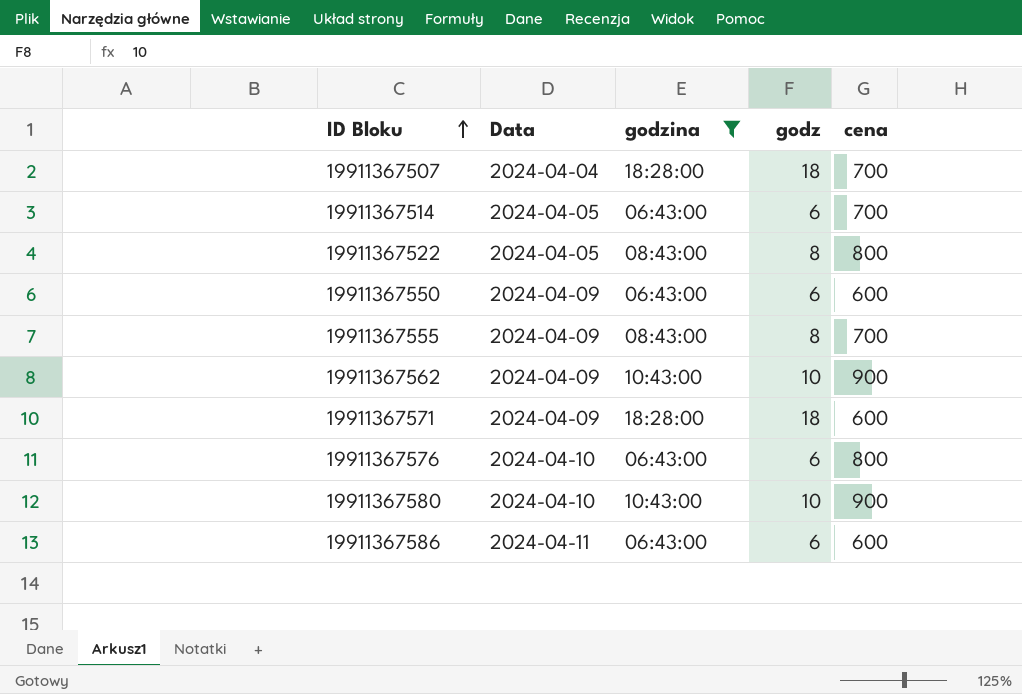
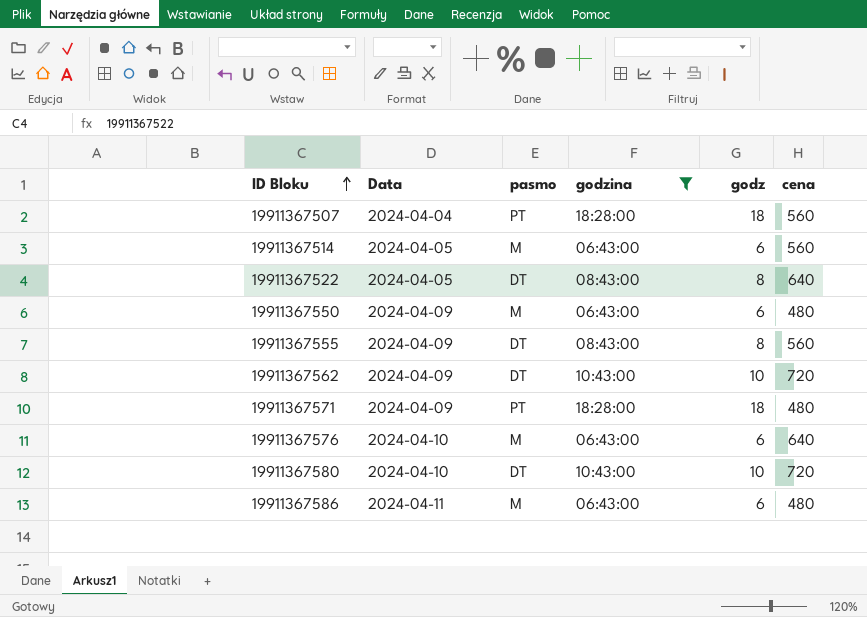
column pasmo | position: none -> 3
19911367507 | cena: 700 -> 560
19911367514 | cena: 700 -> 560
19911367522 | cena: 800 -> 640
19911367550 | cena: 600 -> 480
19911367555 | cena: 700 -> 560
19911367562 | cena: 900 -> 720
19911367571 | cena: 600 -> 480
19911367576 | cena: 800 -> 640
19911367580 | cena: 900 -> 720
19911367586 | cena: 600 -> 480

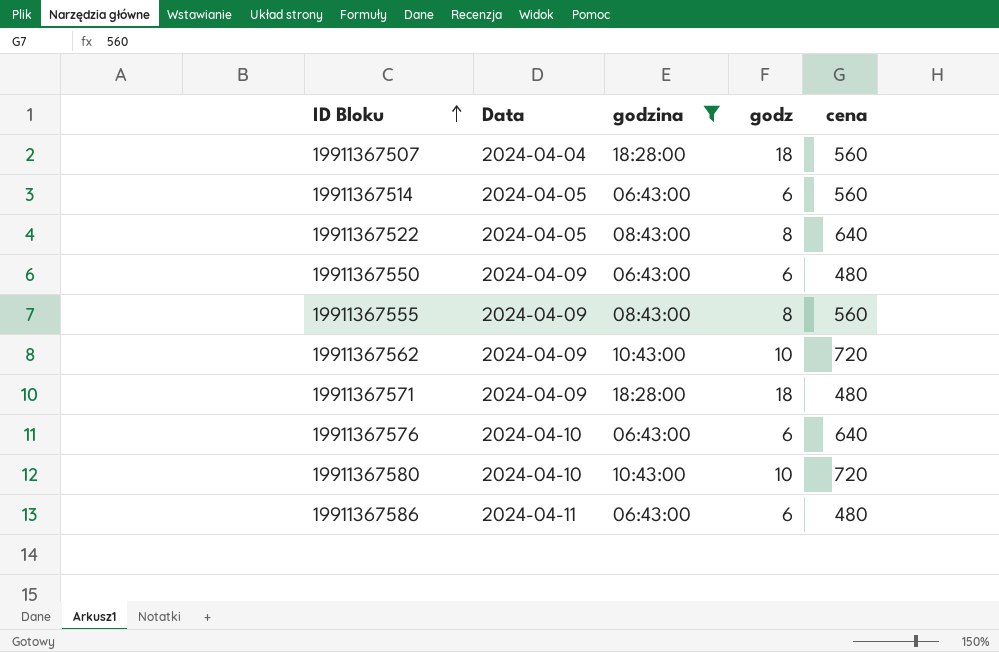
column pasmo | position: 3 -> none

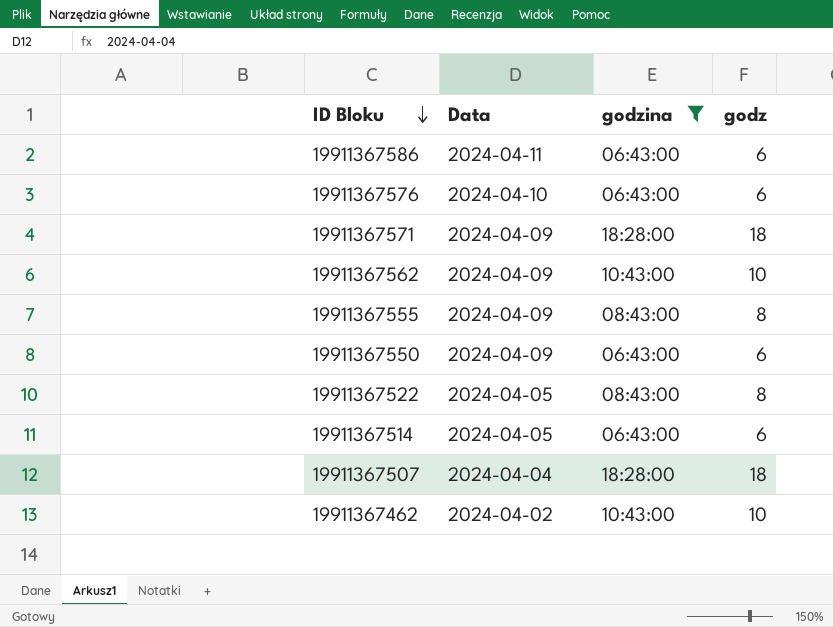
row order: ID Bloku ascending -> ID Bloku descending
column cena | position: 5 -> none
row 19911367580: 2024-04-10 | 10:43:00 | 10 | 720 -> none
row 19911367462: none -> 2024-04-02 | 10:43:00 | 10

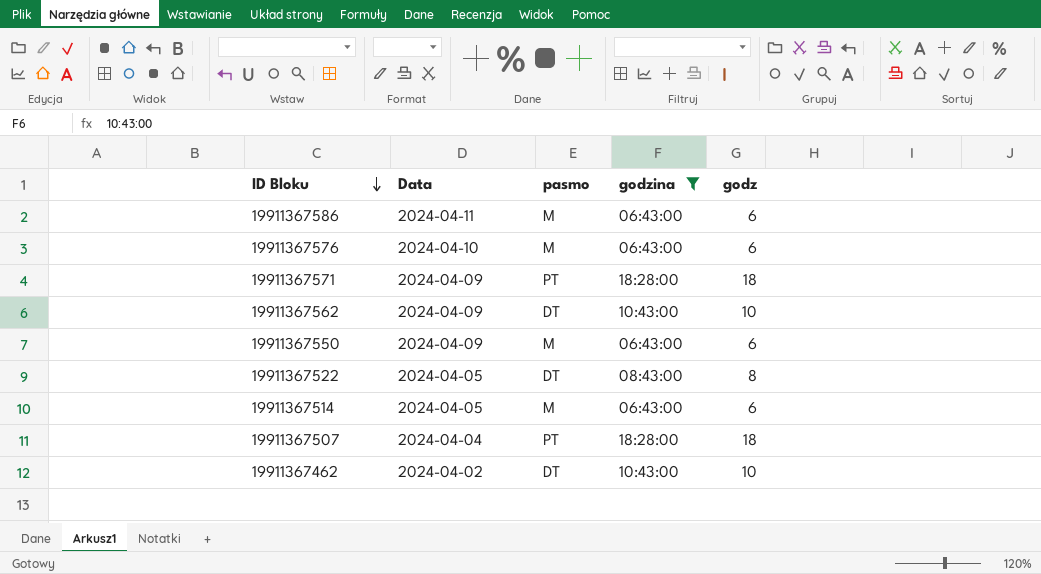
column pasmo | position: none -> 3
row 19911367555: 2024-04-09 | 08:43:00 | 8 -> none

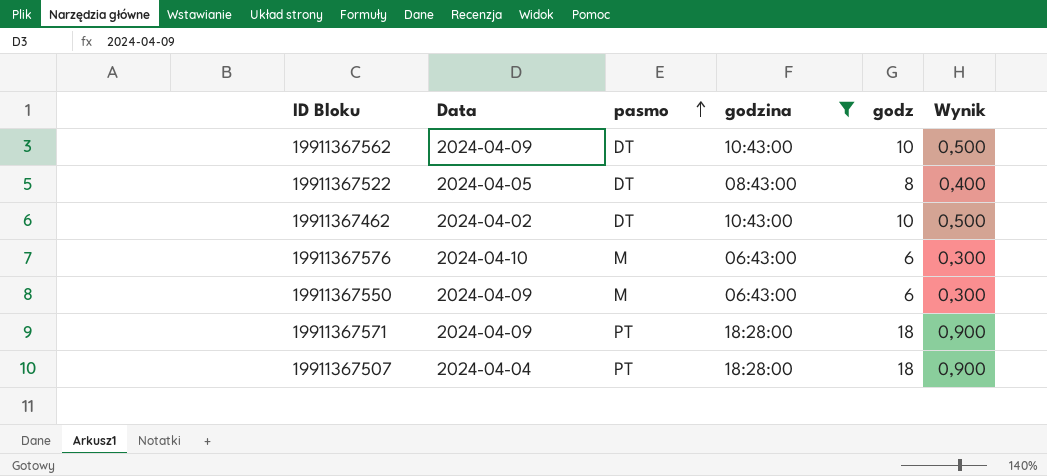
row order: ID Bloku descending -> pasmo ascending
column Wynik | formula: none -> [godz] * 0,05
row 19911367586: 2024-04-11 | M | 06:43:00 | 6 -> none
row 19911367514: 2024-04-05 | M | 06:43:00 | 6 -> none

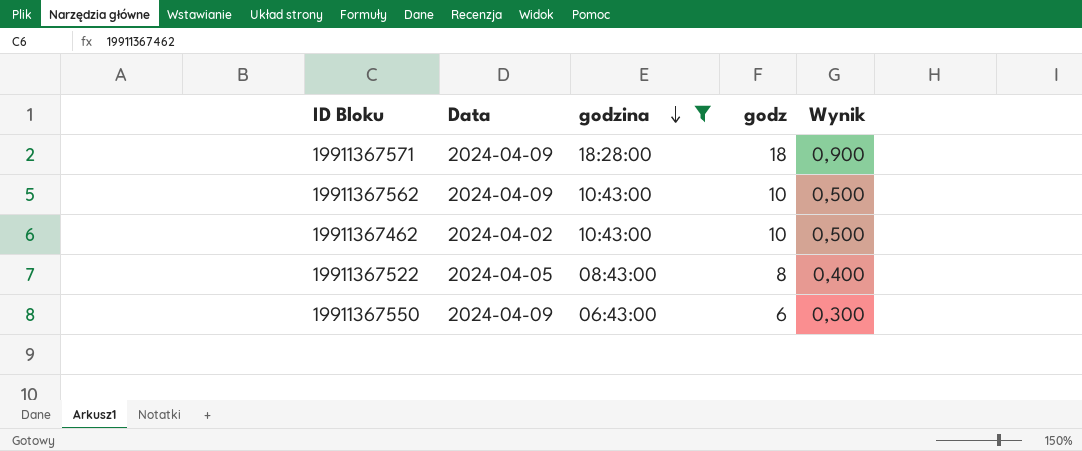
row order: pasmo ascending -> godzina descending
column pasmo | position: 3 -> none
row 19911367576: 2024-04-10 | M | 06:43:00 | 6 | 0,300 -> none
row 19911367507: 2024-04-04 | PT | 18:28:00 | 18 | 0,900 -> none

